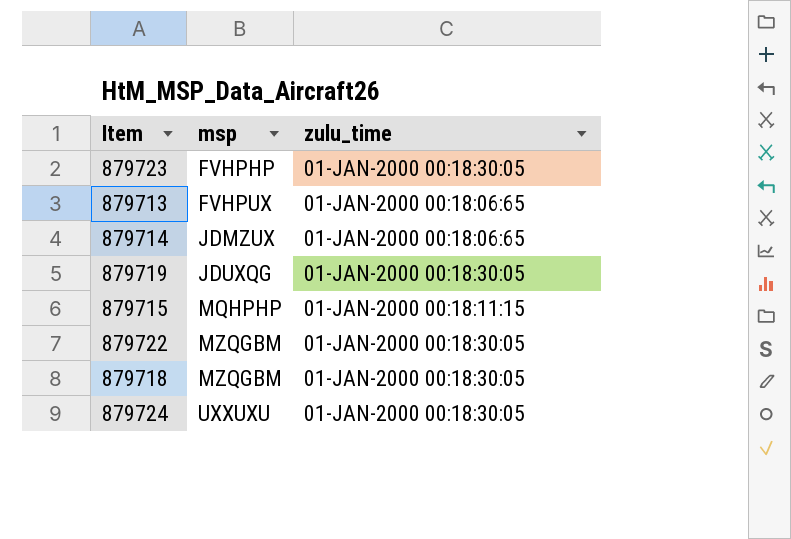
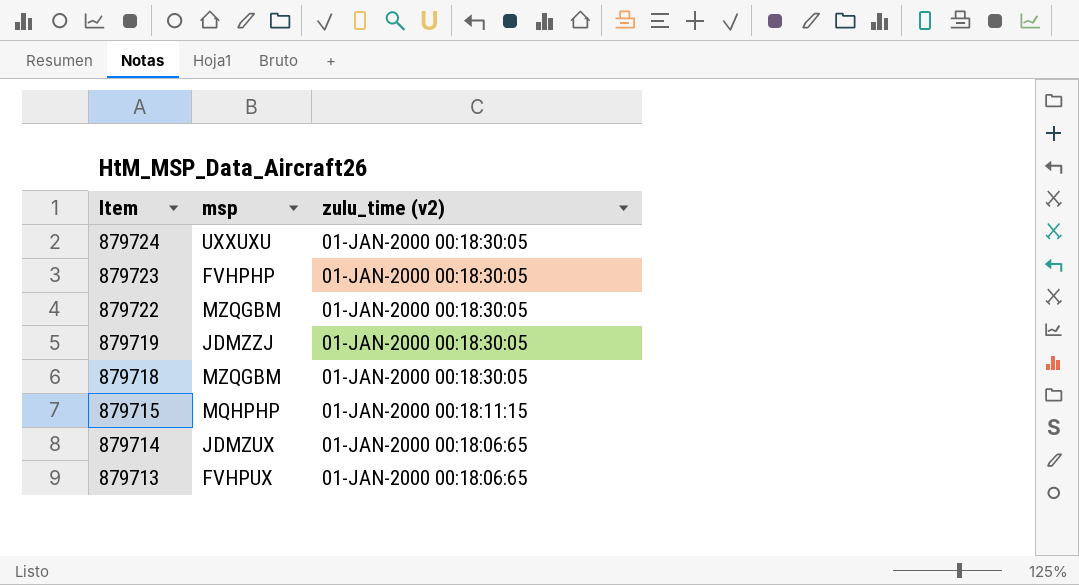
row order: msp ascending -> Item descending
column name: zulu_time -> zulu_time (v2)
879719 | msp: JDUXQG -> JDMZZJ

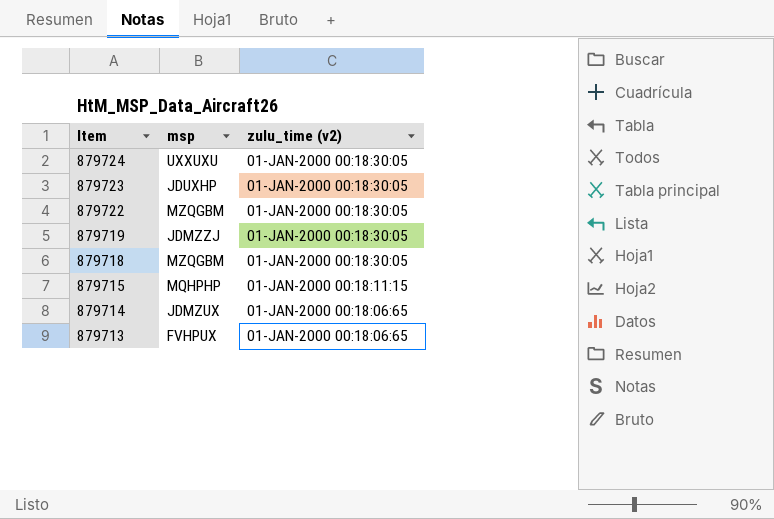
879723 | msp: FVHPHP -> JDUXHP

